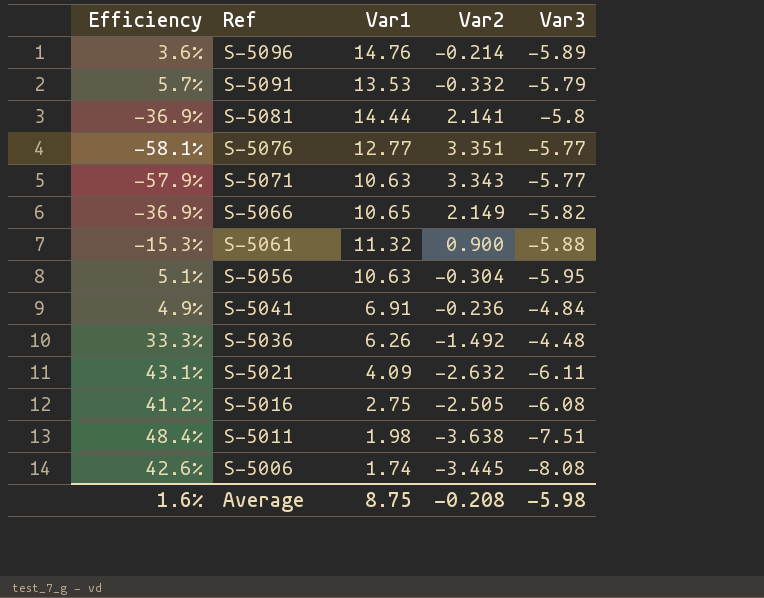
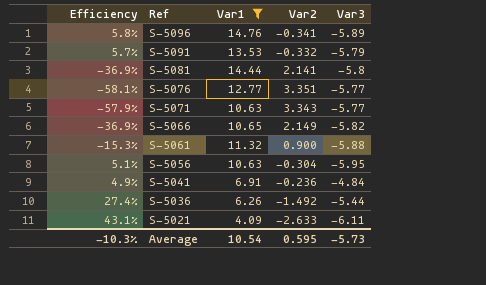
filter: none -> Var1 >= 4.09
S-5096 | Efficiency: 3.6% -> 5.8%
S-5096 | Var2: -0.214 -> -0.341
S-5036 | Efficiency: 33.3% -> 27.4%
S-5036 | Var3: -4.48 -> -5.44
S-5021 | Var2: -2.632 -> -2.633
Average | Efficiency: 1.6% -> -10.3%
Average | Var1: 8.75 -> 10.54
Average | Var2: -0.208 -> 0.595
Average | Var3: -5.98 -> -5.73

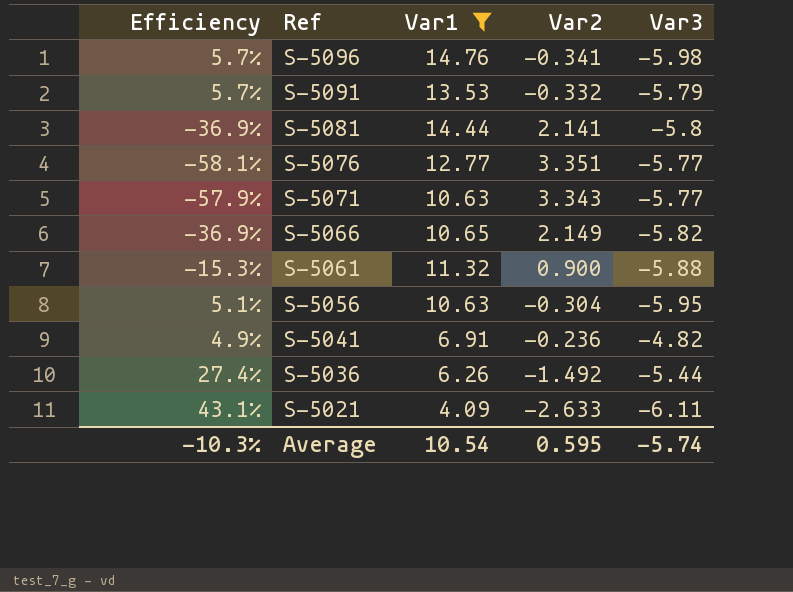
S-5096 | Efficiency: 5.8% -> 5.7%
S-5096 | Var3: -5.89 -> -5.98
S-5041 | Var3: -4.84 -> -4.82
Average | Var3: -5.73 -> -5.74

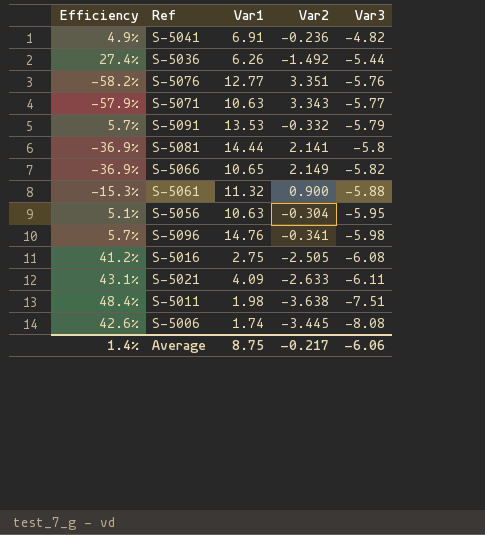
filter: Var1 >= 4.09 -> none
row order: Ref descending -> Var3 descending
S-5076 | Efficiency: -58.1% -> -58.2%
S-5076 | Var3: -5.77 -> -5.76
Average | Efficiency: -10.3% -> 1.4%
Average | Var1: 10.54 -> 8.75
Average | Var2: 0.595 -> -0.217
Average | Var3: -5.74 -> -6.06

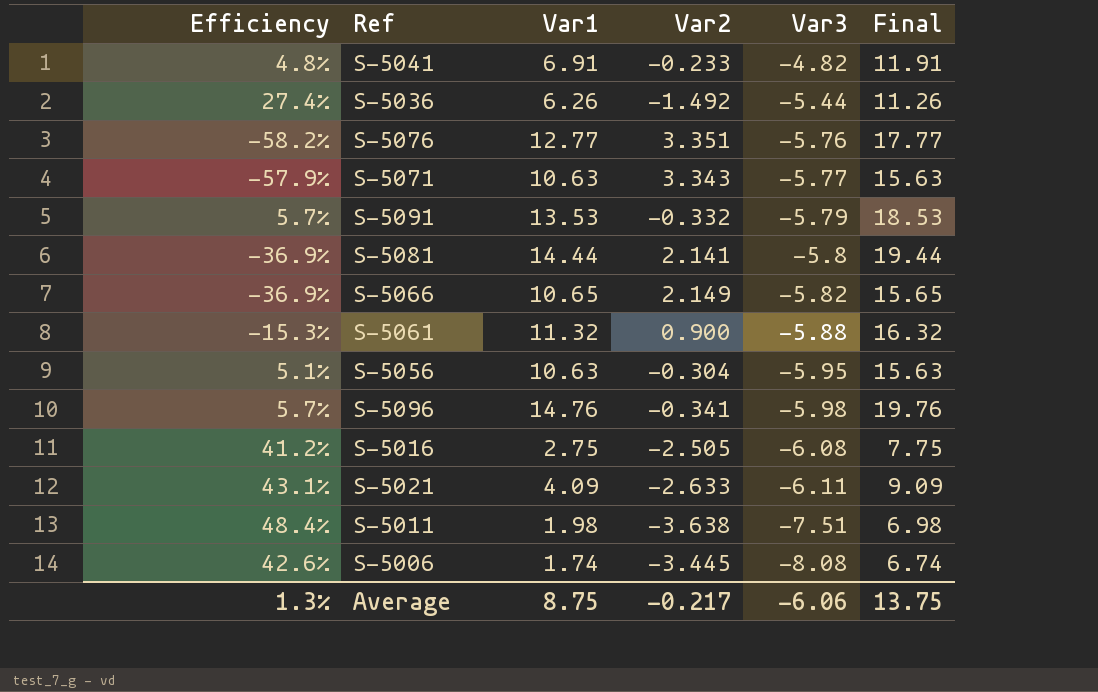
column Final | formula: none -> [Var1] + 5
S-5041 | Efficiency: 4.9% -> 4.8%
S-5041 | Var2: -0.236 -> -0.233
Average | Efficiency: 1.4% -> 1.3%

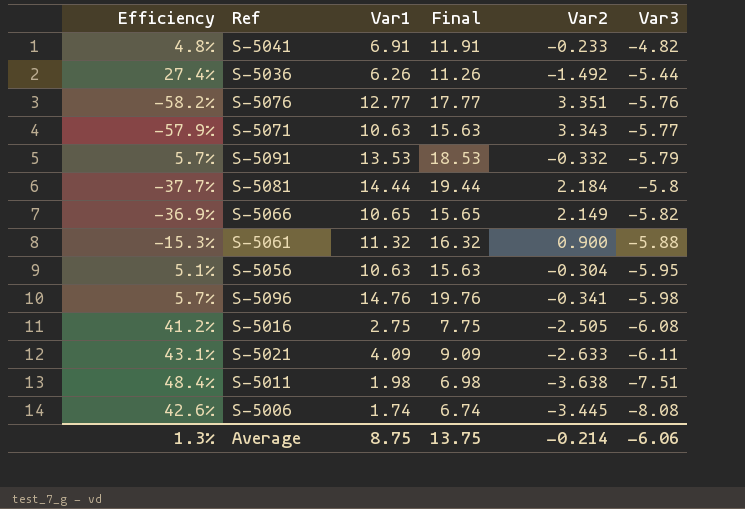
column Final | position: 6 -> 4
S-5081 | Efficiency: -36.9% -> -37.7%
S-5081 | Var2: 2.141 -> 2.184
Average | Var2: -0.217 -> -0.214

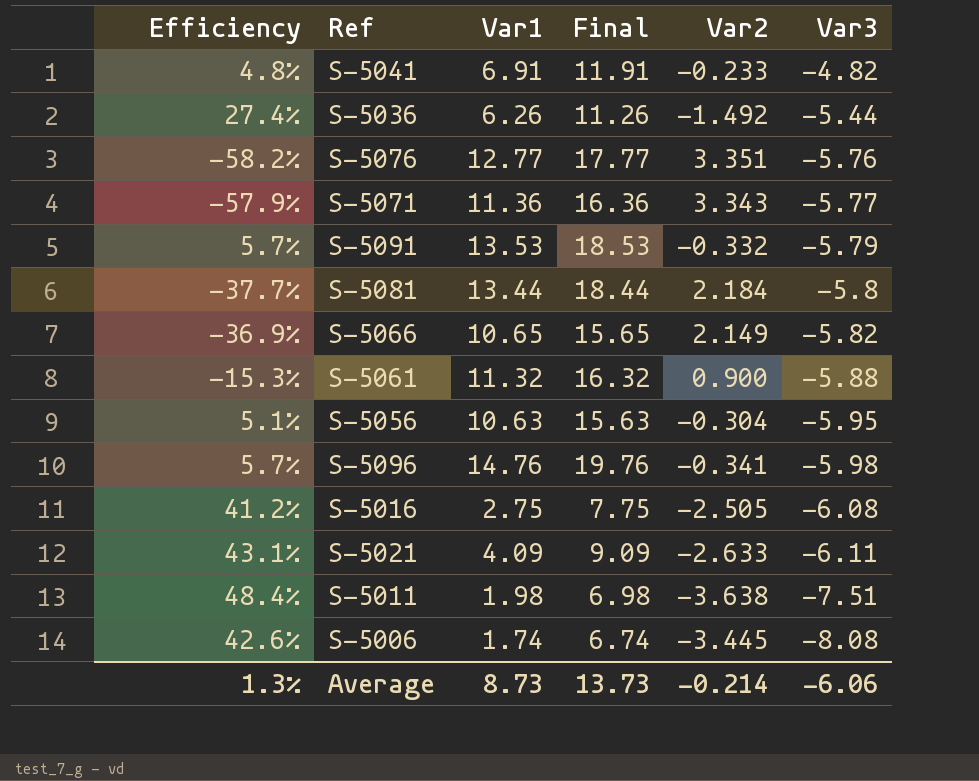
S-5071 | Var1: 10.63 -> 11.36
S-5071 | Final: 15.63 -> 16.36
S-5081 | Var1: 14.44 -> 13.44
S-5081 | Final: 19.44 -> 18.44
Average | Var1: 8.75 -> 8.73
Average | Final: 13.75 -> 13.73

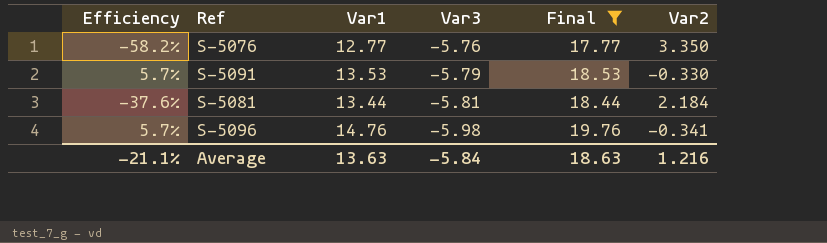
filter: none -> Final >= 17.77
column Var3 | position: 6 -> 4
S-5076 | Var2: 3.351 -> 3.350
S-5091 | Var2: -0.332 -> -0.330
S-5081 | Efficiency: -37.7% -> -37.6%
S-5081 | Var3: -5.8 -> -5.81
Average | Efficiency: 1.3% -> -21.1%
Average | Var1: 8.73 -> 13.63
Average | Var3: -6.06 -> -5.84
Average | Final: 13.73 -> 18.63
Average | Var2: -0.214 -> 1.216

